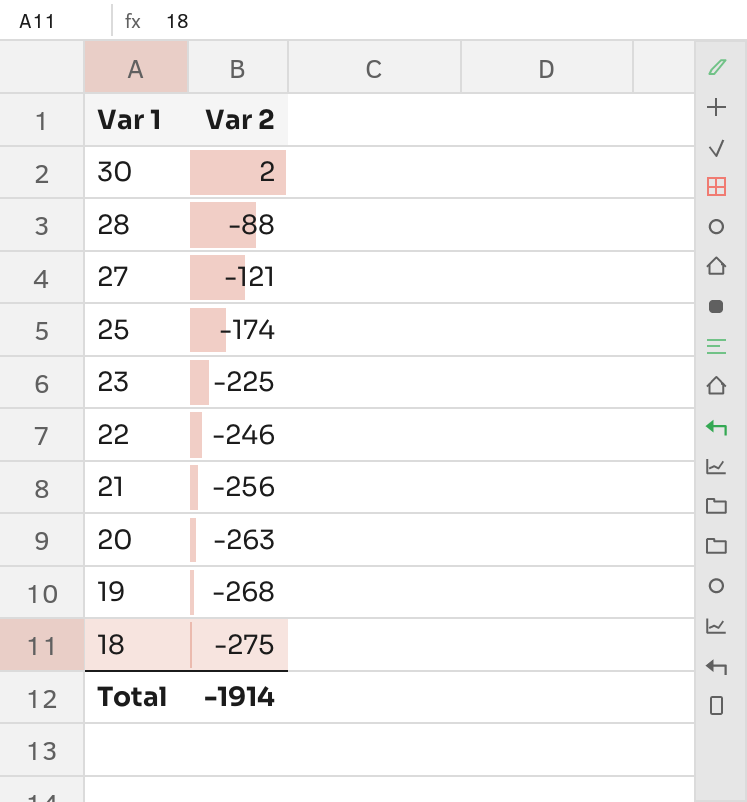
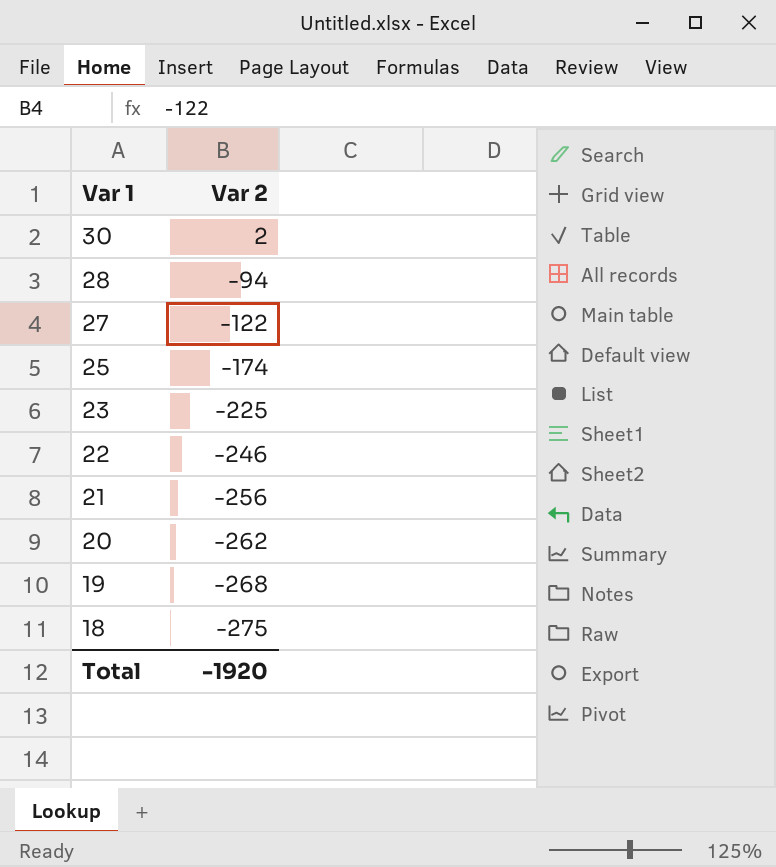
28 | Var 2: -88 -> -94
27 | Var 2: -121 -> -122
20 | Var 2: -263 -> -262
Total | Var 2: -1914 -> -1920

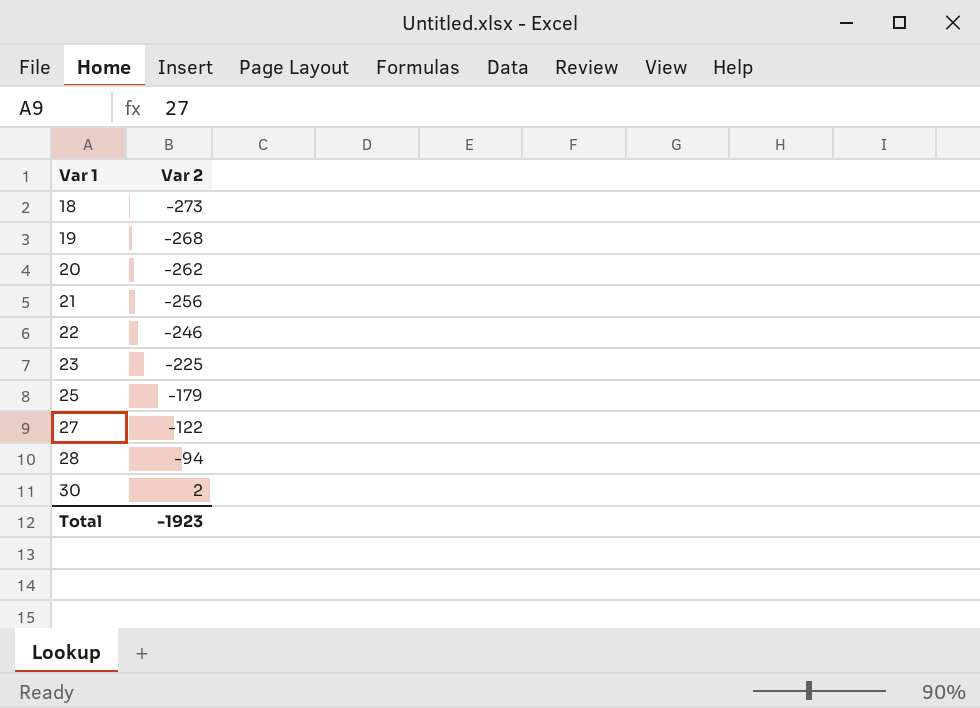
row order: Var 1 descending -> Var 1 ascending
18 | Var 2: -275 -> -273
25 | Var 2: -174 -> -179
Total | Var 2: -1920 -> -1923

